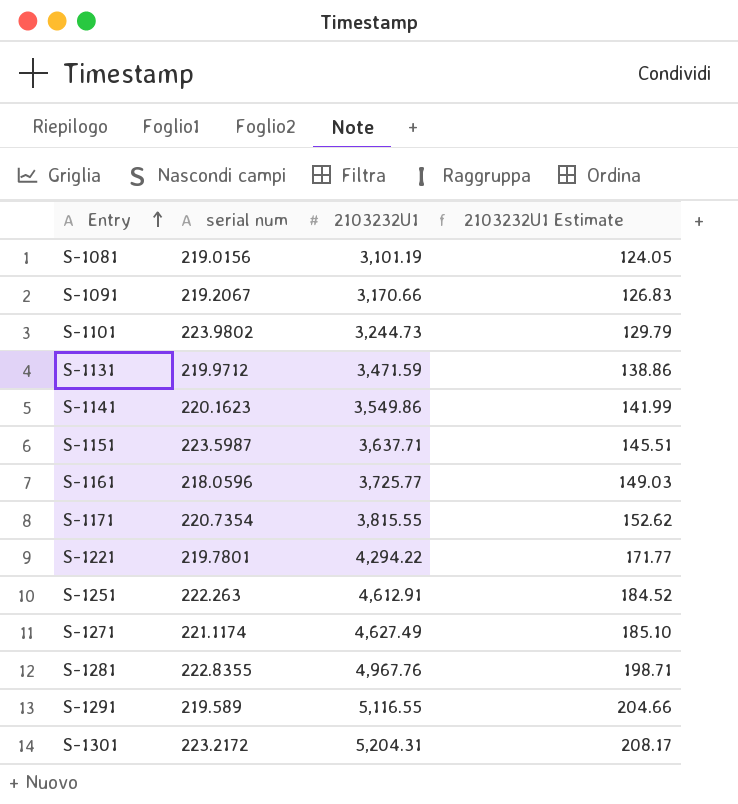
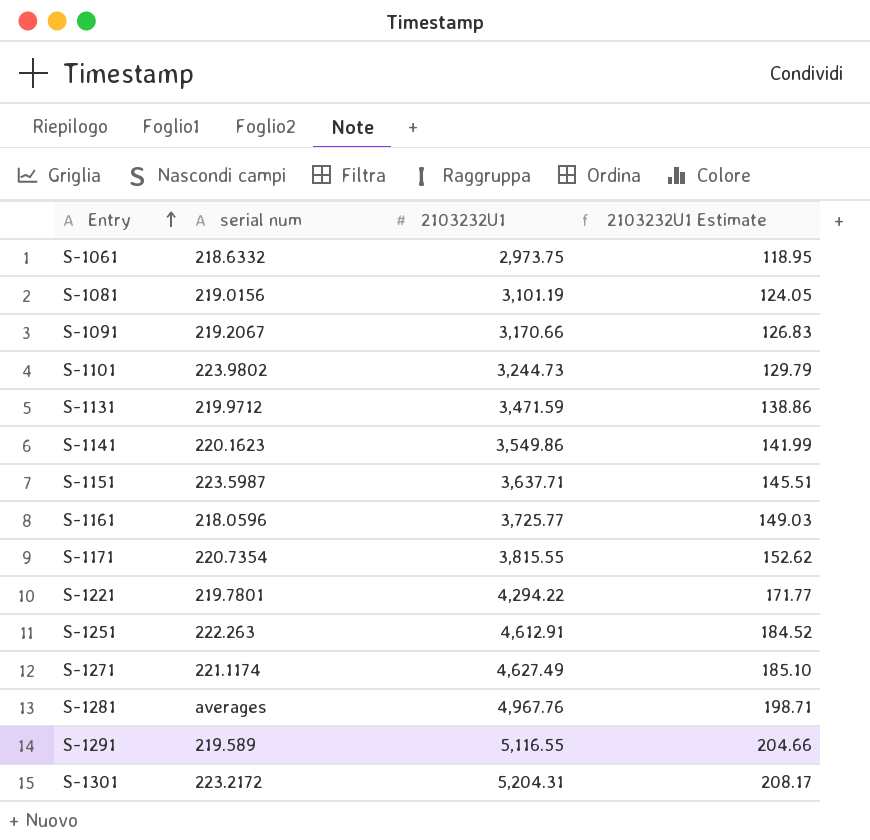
row S-1061: none -> 218.6332 | 2,973.75 | 118.95
S-1281 | serial num: 222.8355 -> averages

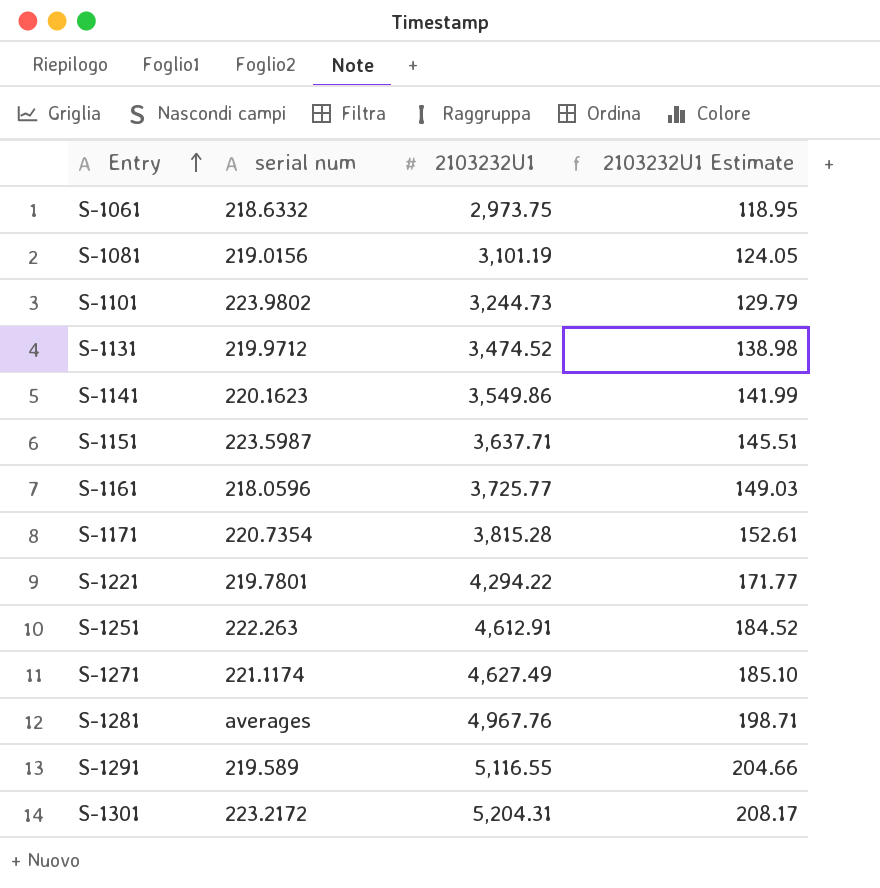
row S-1091: 219.2067 | 3,170.66 | 126.83 -> none
S-1131 | 2103232U1: 3,471.59 -> 3,474.52
S-1131 | 2103232U1 Estimate: 138.86 -> 138.98
S-1171 | 2103232U1: 3,815.55 -> 3,815.28
S-1171 | 2103232U1 Estimate: 152.62 -> 152.61

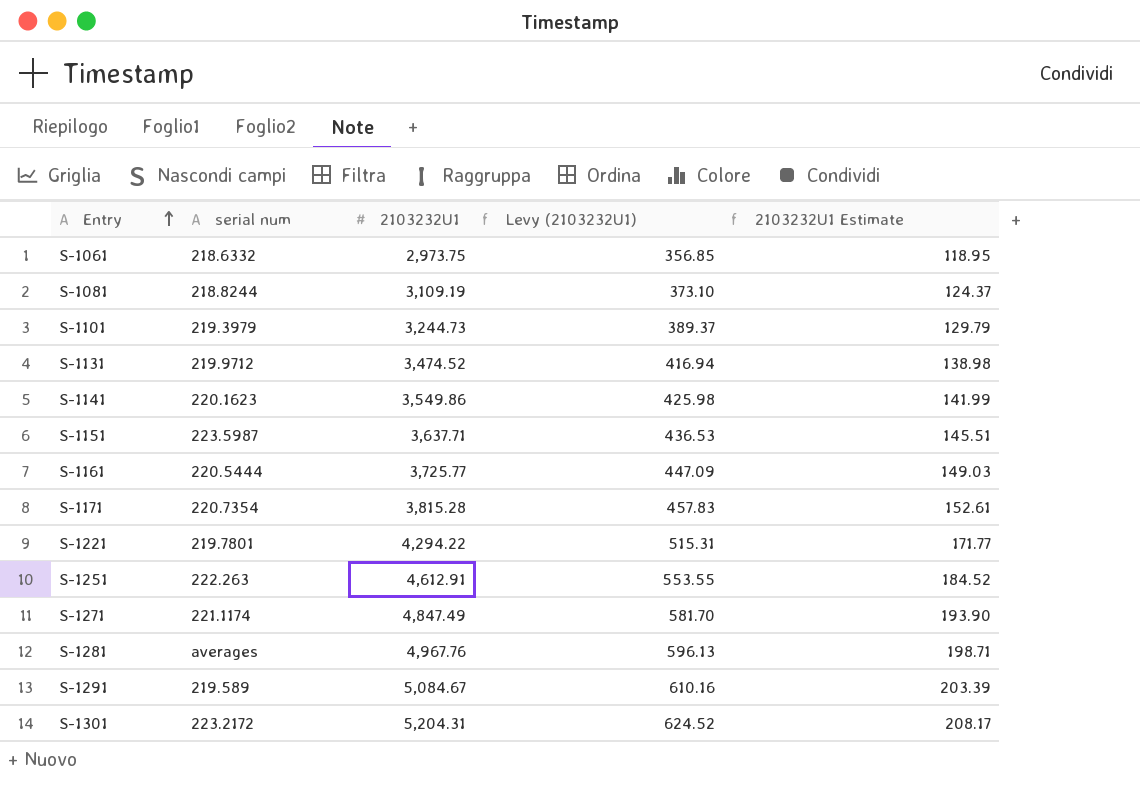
column Levy (2103232U1) | formula: none -> [2103232U1] * 0.12
S-1081 | serial num: 219.0156 -> 218.8244
S-1081 | 2103232U1: 3,101.19 -> 3,109.19
S-1081 | 2103232U1 Estimate: 124.05 -> 124.37
S-1101 | serial num: 223.9802 -> 219.3979
S-1161 | serial num: 218.0596 -> 220.5444
S-1271 | 2103232U1: 4,627.49 -> 4,847.49
S-1271 | 2103232U1 Estimate: 185.10 -> 193.90
S-1291 | 2103232U1: 5,116.55 -> 5,084.67
S-1291 | 2103232U1 Estimate: 204.66 -> 203.39

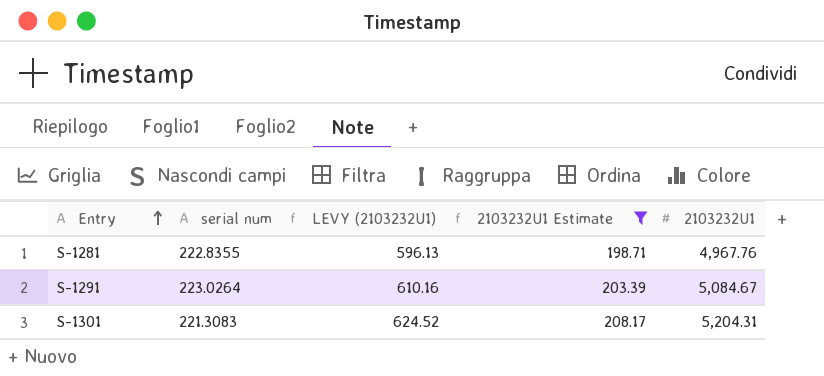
filter: none -> 2103232U1 Estimate >= 198.71
column name: Levy (2103232U1) -> LEVY (2103232U1)
column 2103232U1 | position: 3 -> 5
S-1281 | serial num: averages -> 222.8355
S-1291 | serial num: 219.589 -> 223.0264
S-1301 | serial num: 223.2172 -> 221.3083

